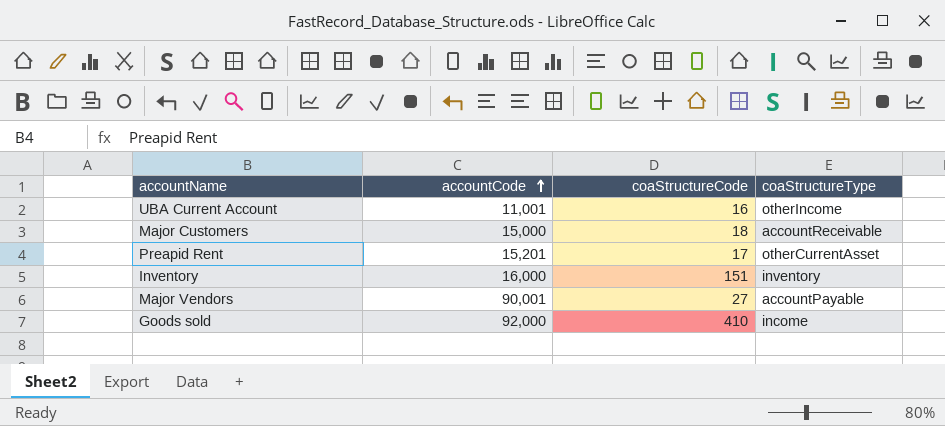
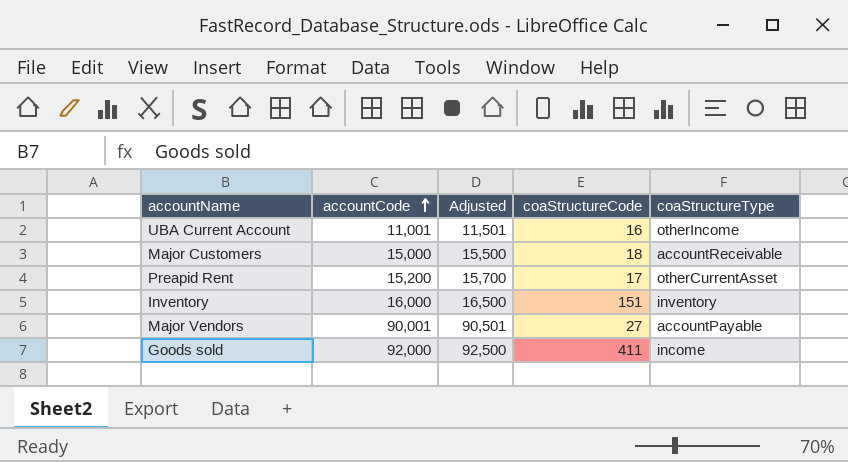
column Adjusted | formula: none -> [accountCode] + 500
Preapid Rent | accountCode: 15,201 -> 15,200
Goods sold | coaStructureCode: 410 -> 411

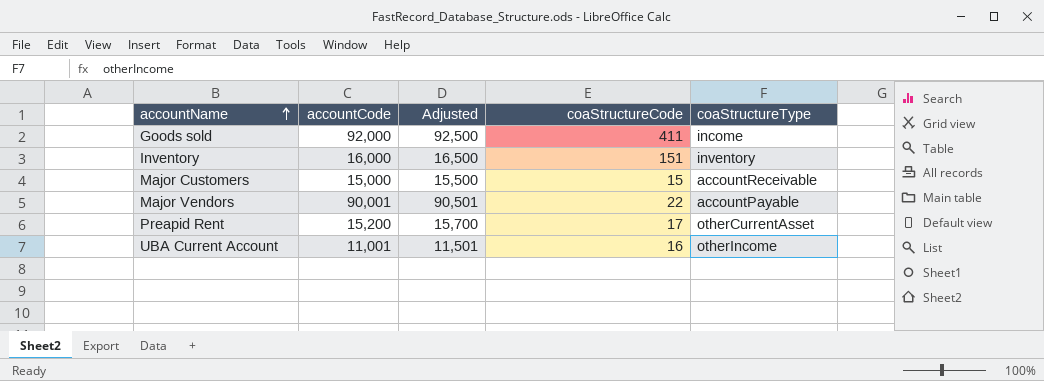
row order: accountCode ascending -> accountName ascending
Major Customers | coaStructureCode: 18 -> 15
Major Vendors | coaStructureCode: 27 -> 22

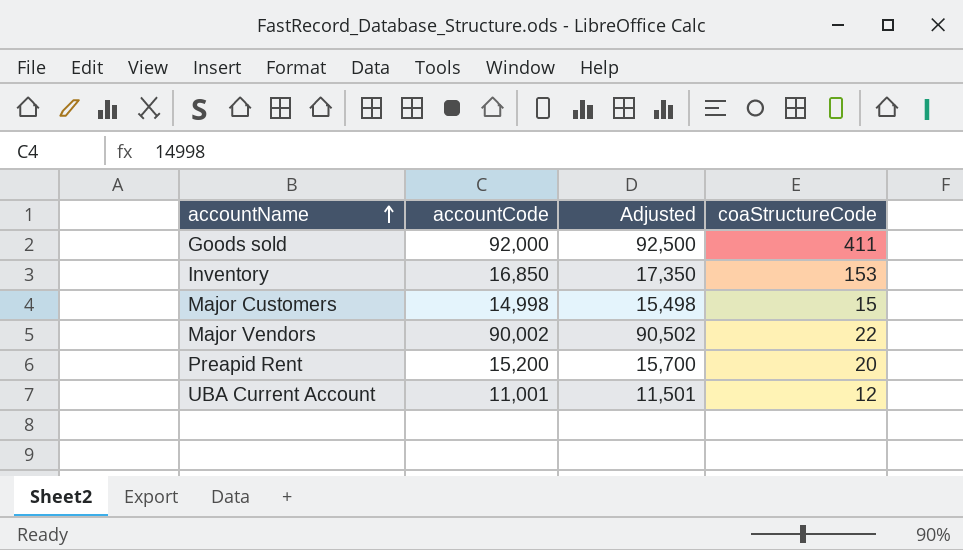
column coaStructureType | position: 5 -> none
Inventory | accountCode: 16,000 -> 16,850
Inventory | Adjusted: 16,500 -> 17,350
Inventory | coaStructureCode: 151 -> 153
Major Customers | accountCode: 15,000 -> 14,998
Major Customers | Adjusted: 15,500 -> 15,498
Major Vendors | accountCode: 90,001 -> 90,002
Major Vendors | Adjusted: 90,501 -> 90,502
Preapid Rent | coaStructureCode: 17 -> 20
UBA Current Account | coaStructureCode: 16 -> 12

